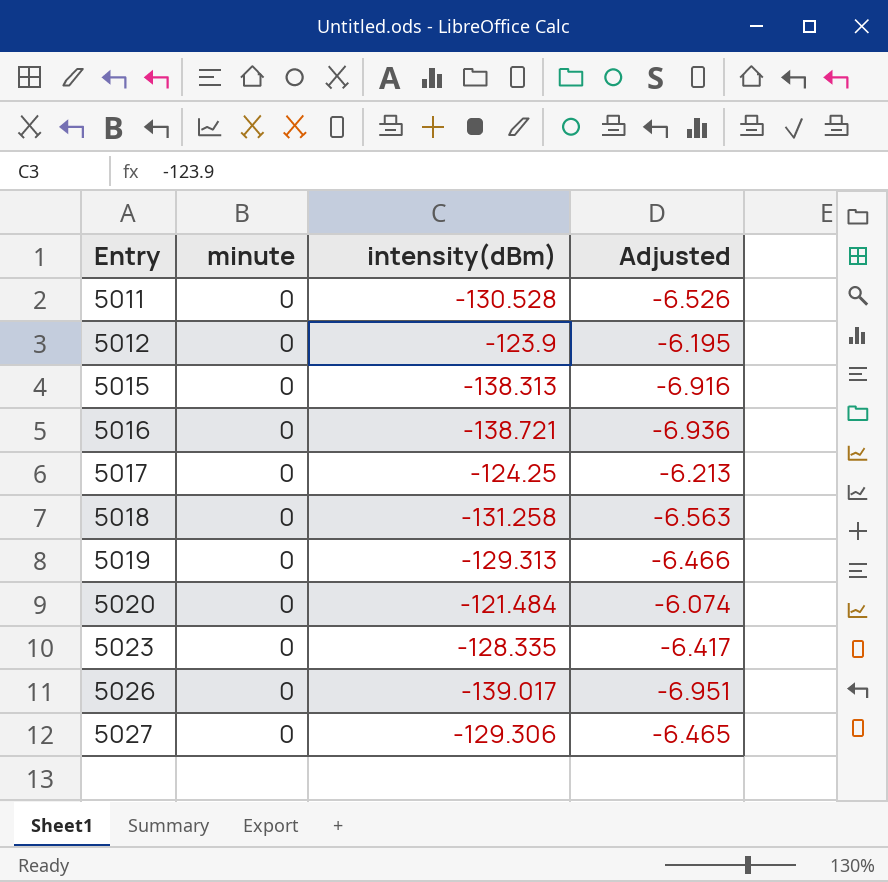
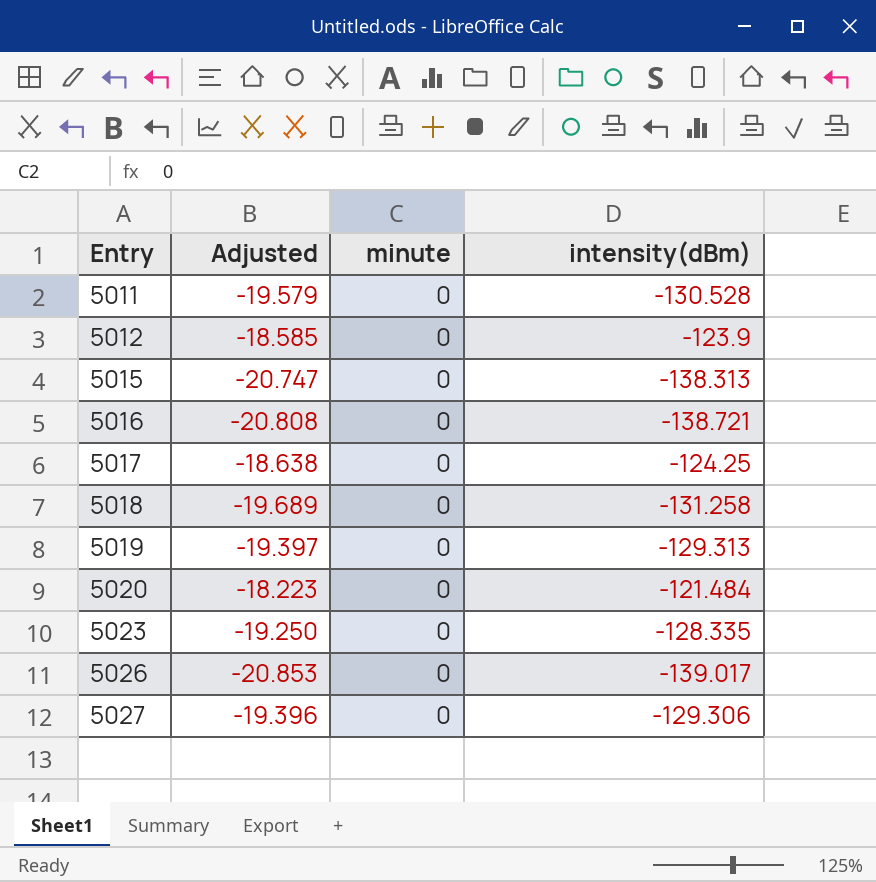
column Adjusted | formula: [intensity(dBm)] * 0.05 -> [intensity(dBm)] * 0.15
column Adjusted | position: 4 -> 2

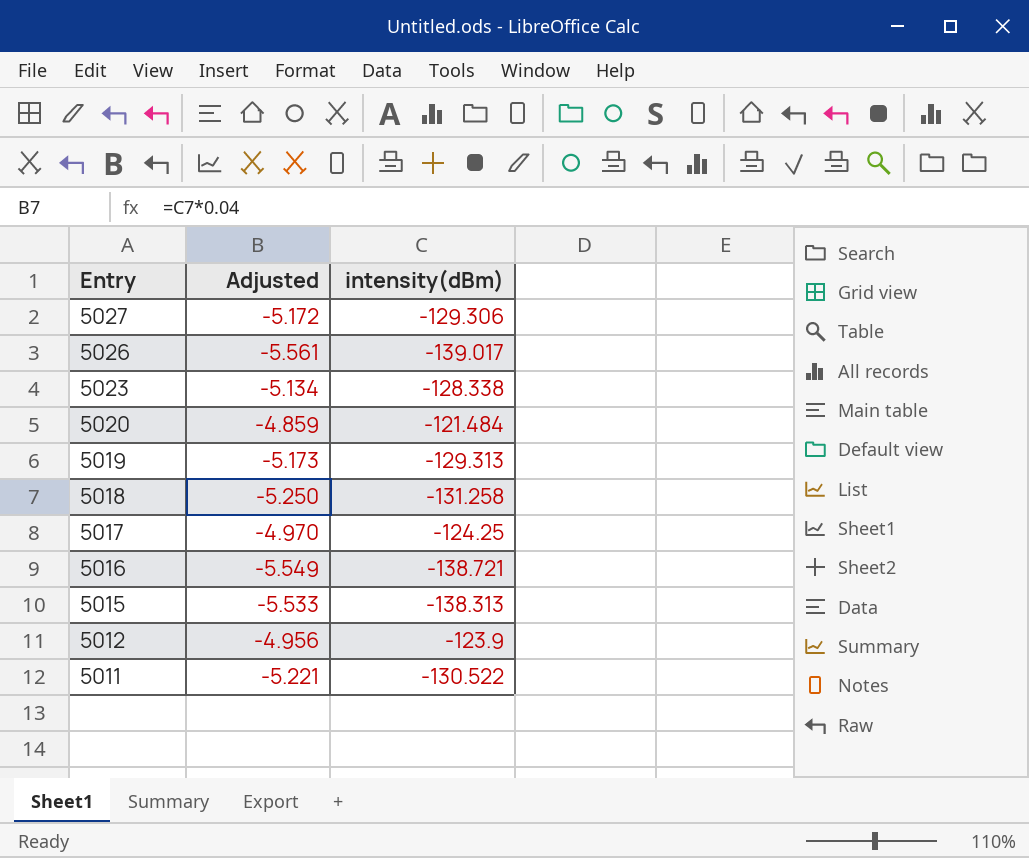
row order: Entry ascending -> Entry descending
column minute | position: 3 -> none
column Adjusted | formula: [intensity(dBm)] * 0.15 -> [intensity(dBm)] * 0.04
5023 | intensity(dBm): -128.335 -> -128.338
5011 | intensity(dBm): -130.528 -> -130.522

